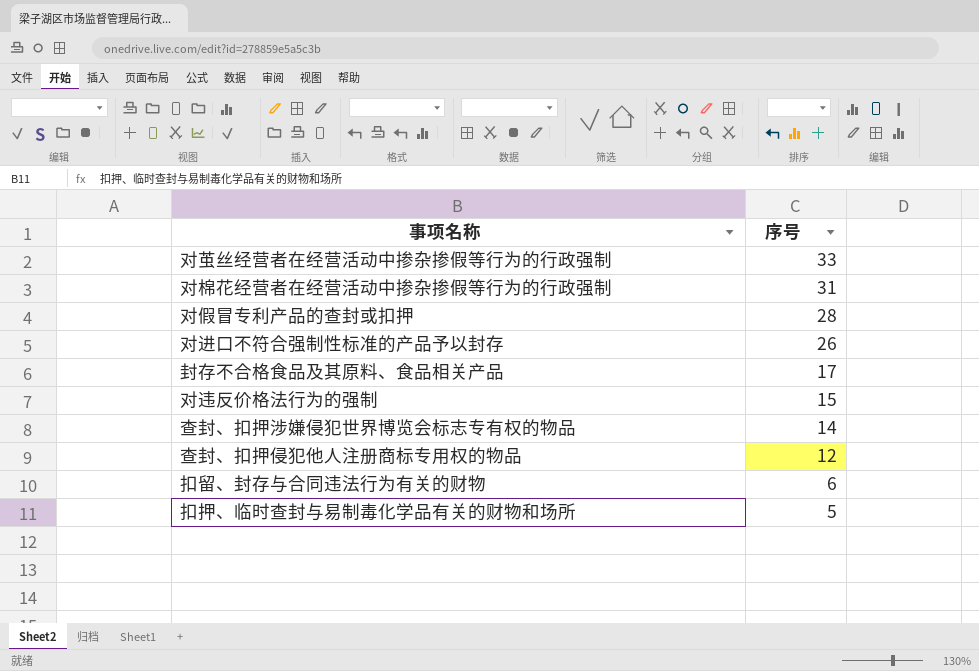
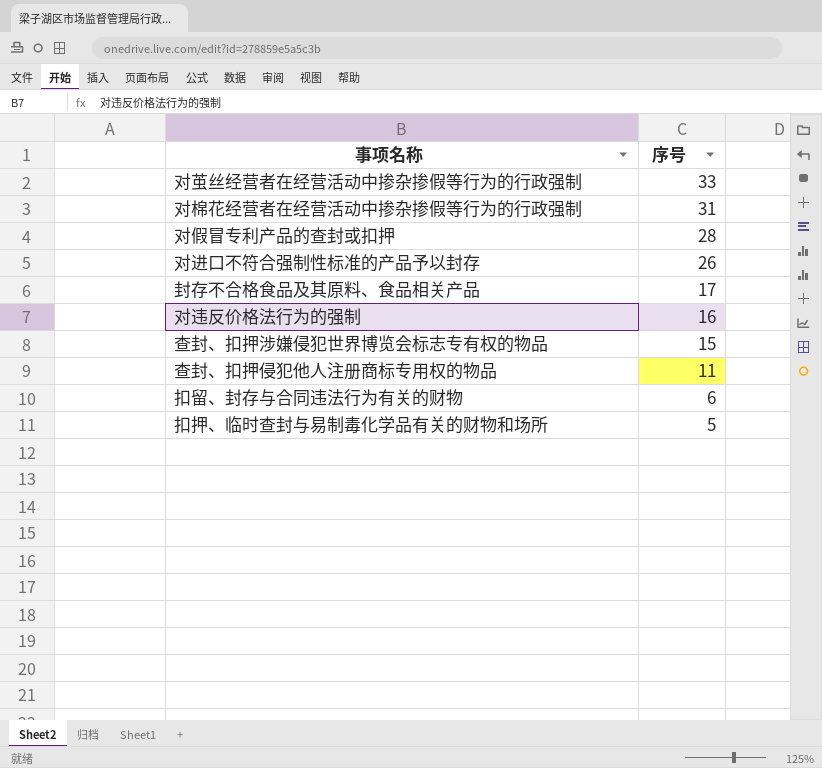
对违反价格法行为的强制 | 序号: 15 -> 16
查封、扣押涉嫌侵犯世界博览会标志专有权的物品 | 序号: 14 -> 15
查封、扣押侵犯他人注册商标专用权的物品 | 序号: 12 -> 11

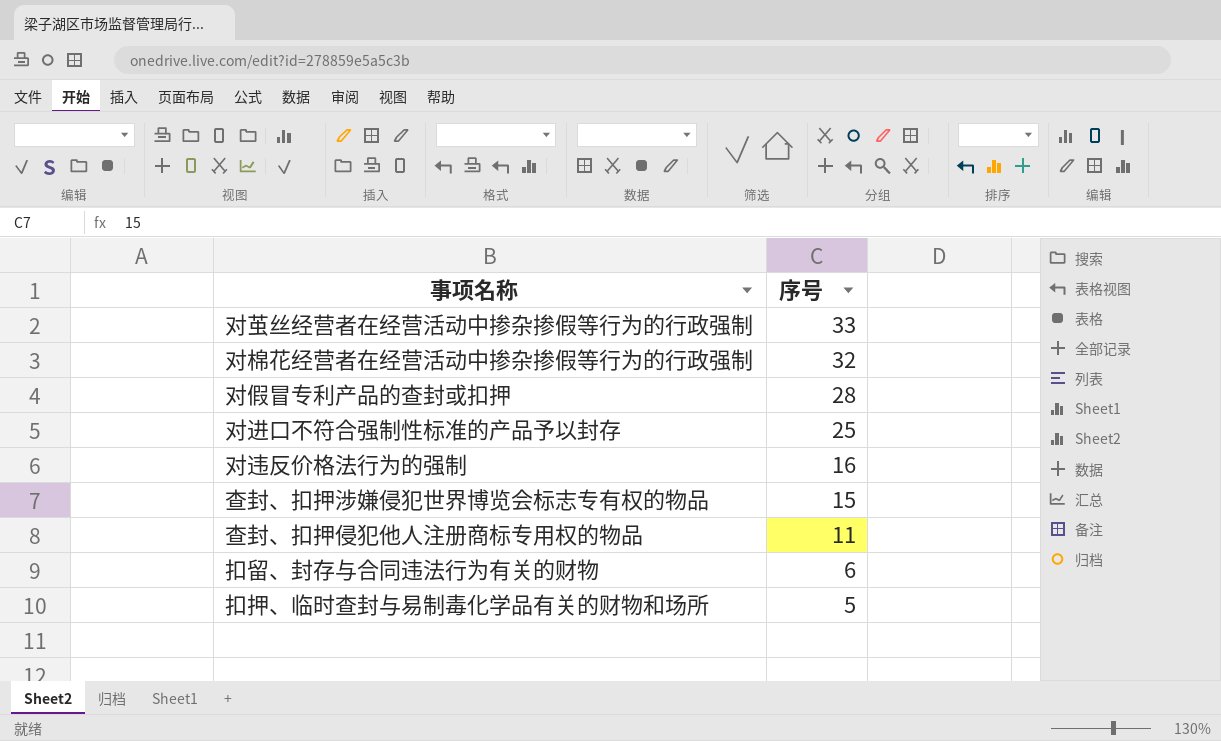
row 封存不合格食品及其原料、食品相关产品: 17 -> none
对棉花经营者在经营活动中掺杂掺假等行为的行政强制 | 序号: 31 -> 32
对进口不符合强制性标准的产品予以封存 | 序号: 26 -> 25

